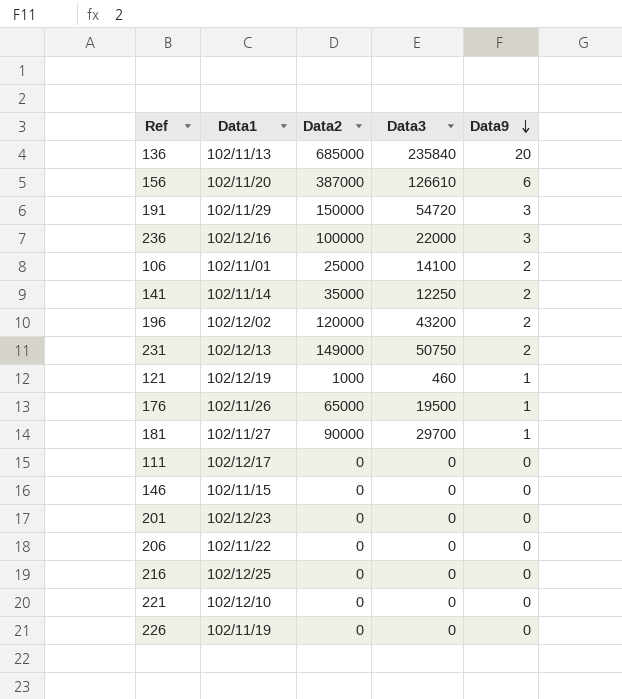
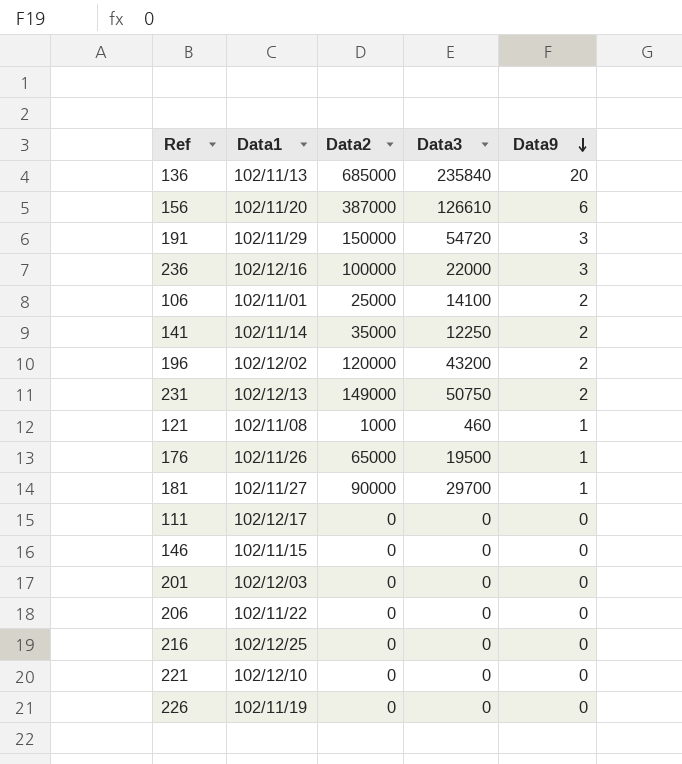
121 | Data1: 102/12/19 -> 102/11/08
201 | Data1: 102/12/23 -> 102/12/03

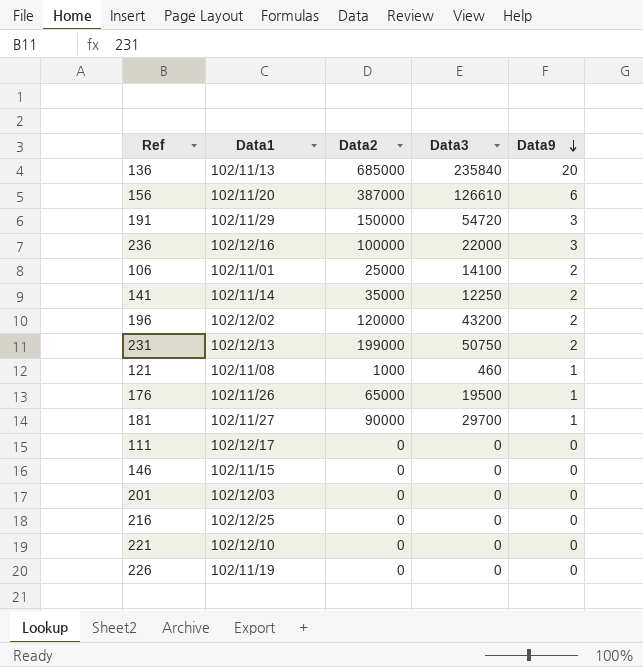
row 206: 102/11/22 | 0 | 0 | 0 -> none
231 | Data2: 149000 -> 199000

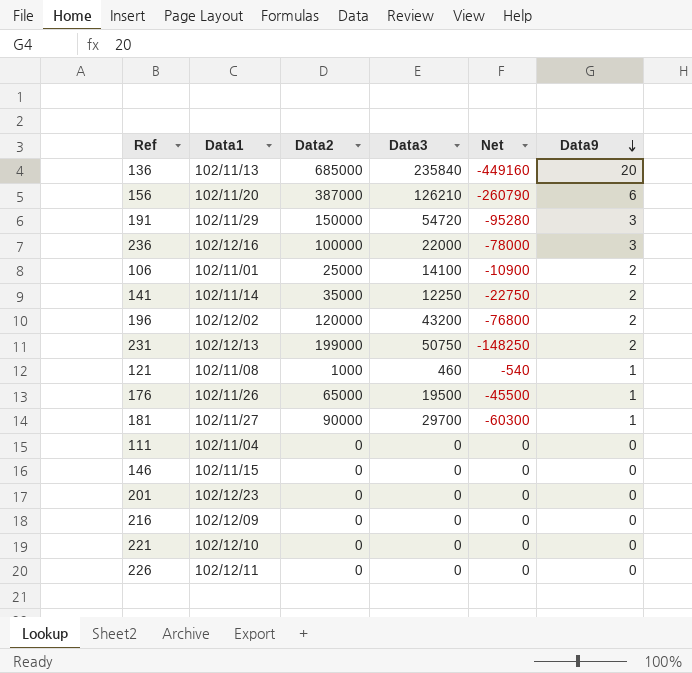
column Net | formula: none -> [Data3] - [Data2]
156 | Data3: 126610 -> 126210
111 | Data1: 102/12/17 -> 102/11/04
201 | Data1: 102/12/03 -> 102/12/23
216 | Data1: 102/12/25 -> 102/12/09
226 | Data1: 102/11/19 -> 102/12/11

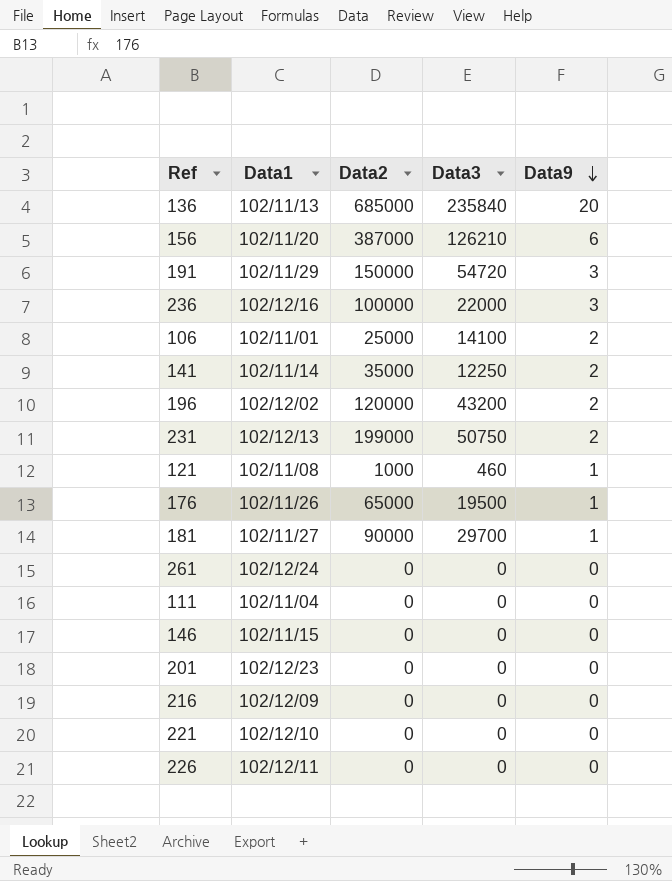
column Net | formula: [Data3] - [Data2] -> none
row 261: none -> 102/12/24 | 0 | 0 | 0

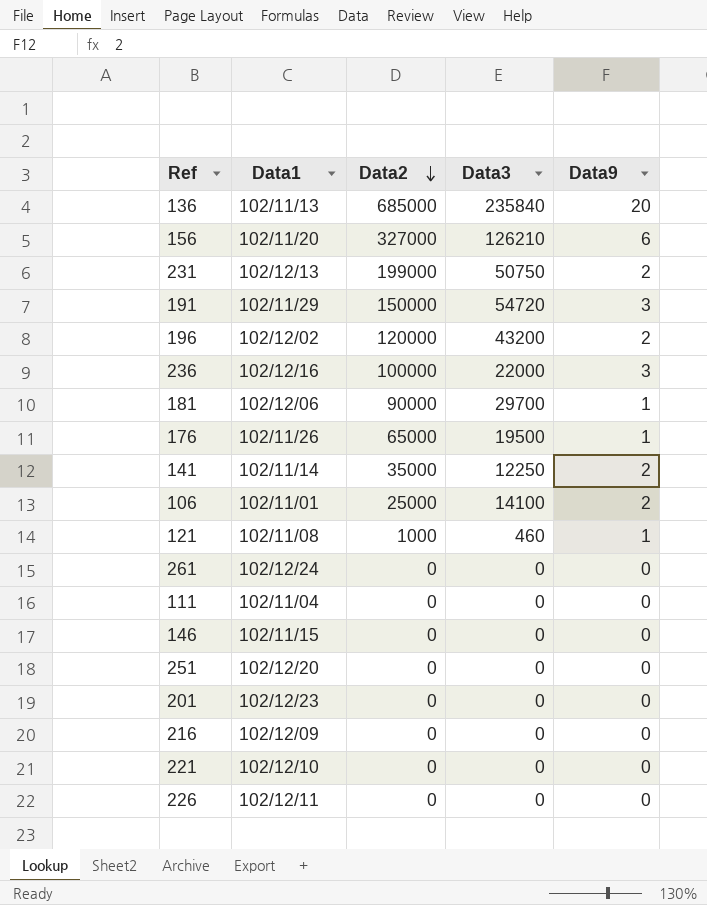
row order: Data9 descending -> Data2 descending
156 | Data2: 387000 -> 327000
181 | Data1: 102/11/27 -> 102/12/06
row 251: none -> 102/12/20 | 0 | 0 | 0

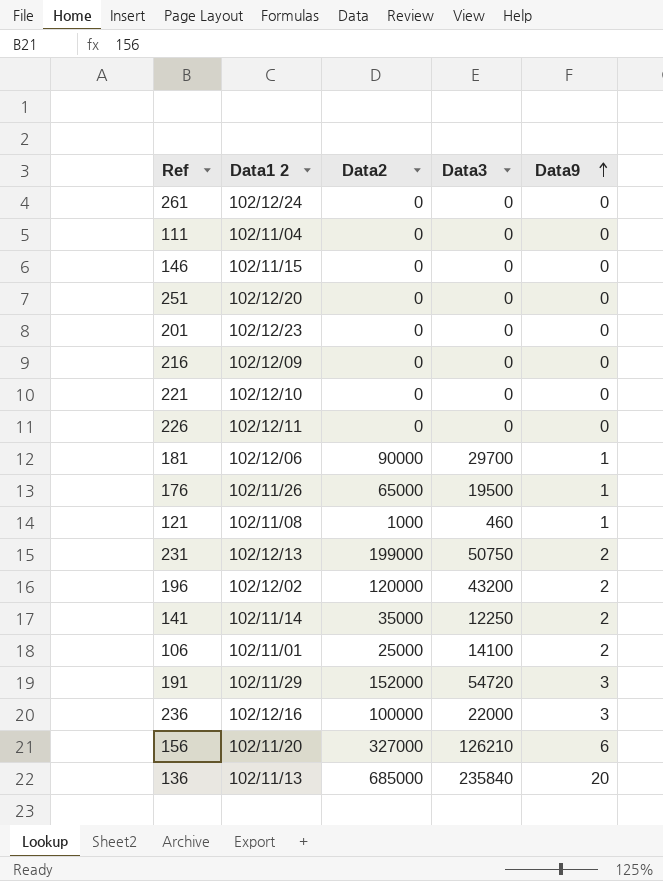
row order: Data2 descending -> Data9 ascending
column name: Data1 -> Data1 2
191 | Data2: 150000 -> 152000

